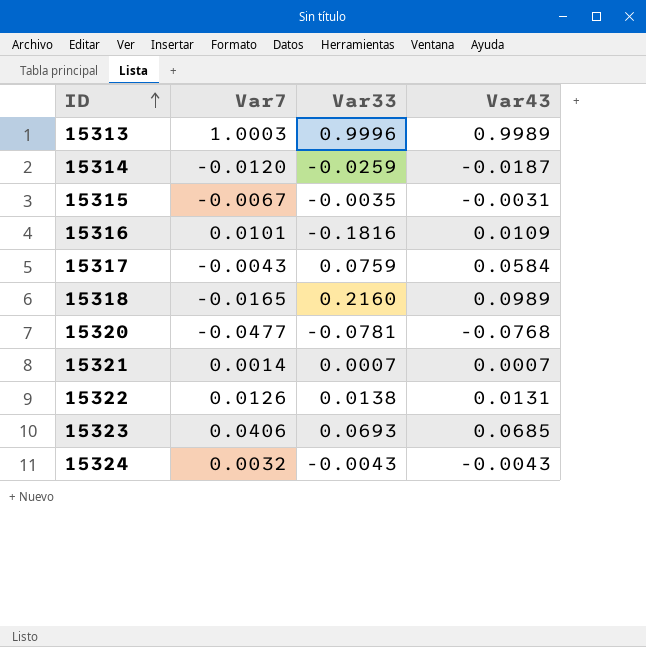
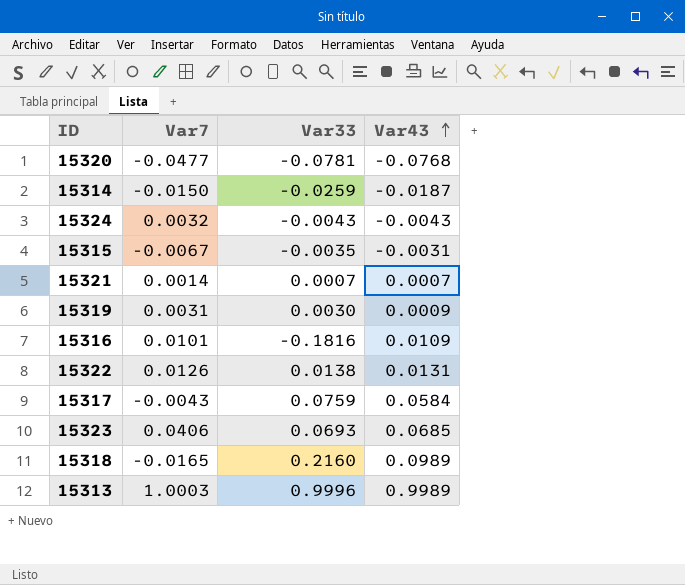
row order: ID ascending -> Var43 ascending
15314 | Var7: -0.0120 -> -0.0150
row 15319: none -> 0.0031 | 0.0030 | 0.0009

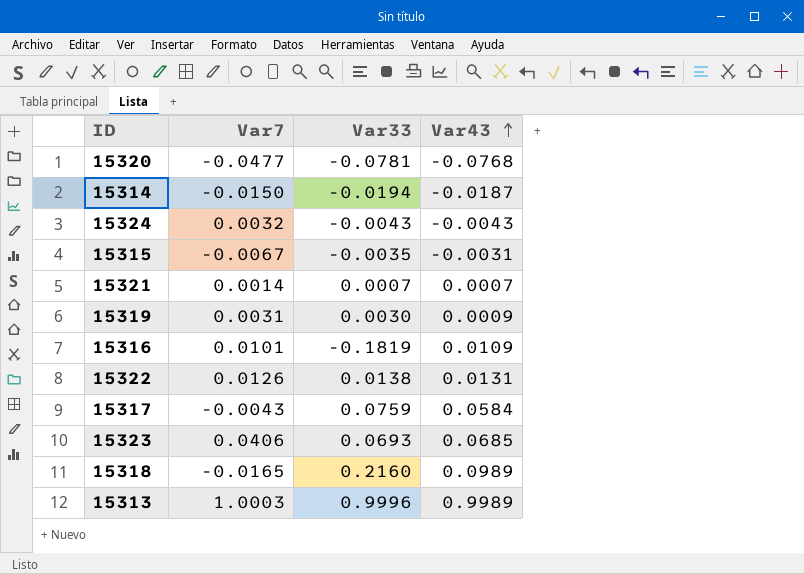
15314 | Var33: -0.0259 -> -0.0194
15316 | Var33: -0.1816 -> -0.1819

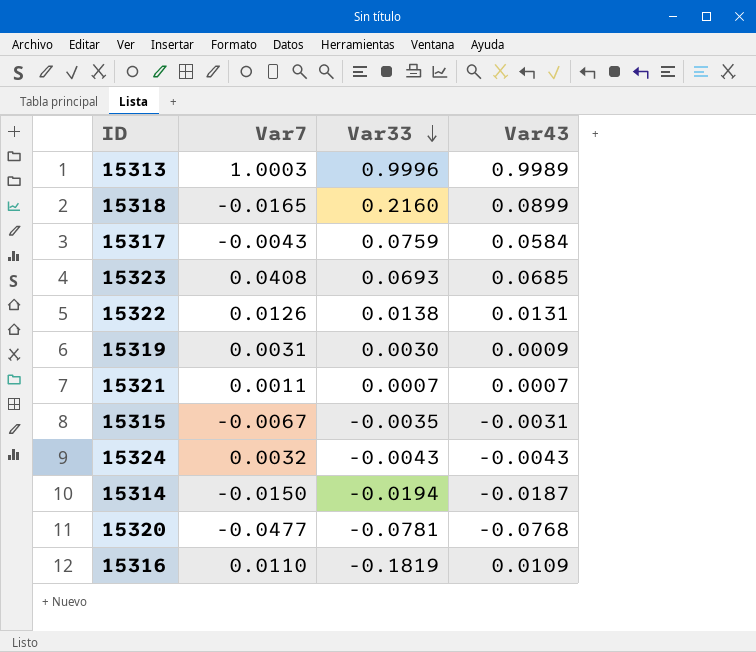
row order: Var43 ascending -> Var33 descending
15318 | Var43: 0.0989 -> 0.0899
15323 | Var7: 0.0406 -> 0.0408
15321 | Var7: 0.0014 -> 0.0011
15316 | Var7: 0.0101 -> 0.0110

